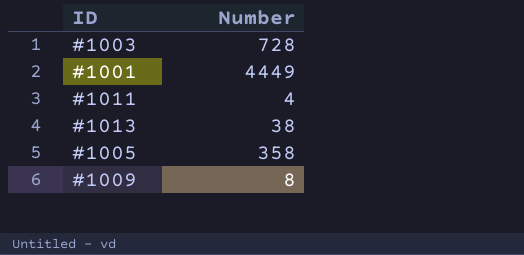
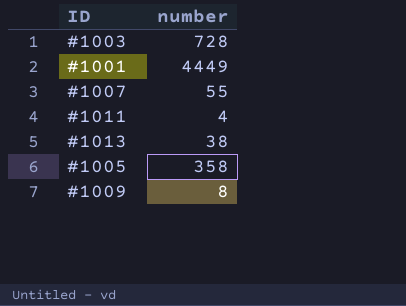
column name: Number -> number
row #1007: none -> 55

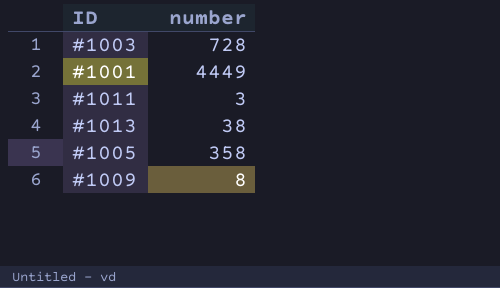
row #1007: 55 -> none
#1011 | number: 4 -> 3

